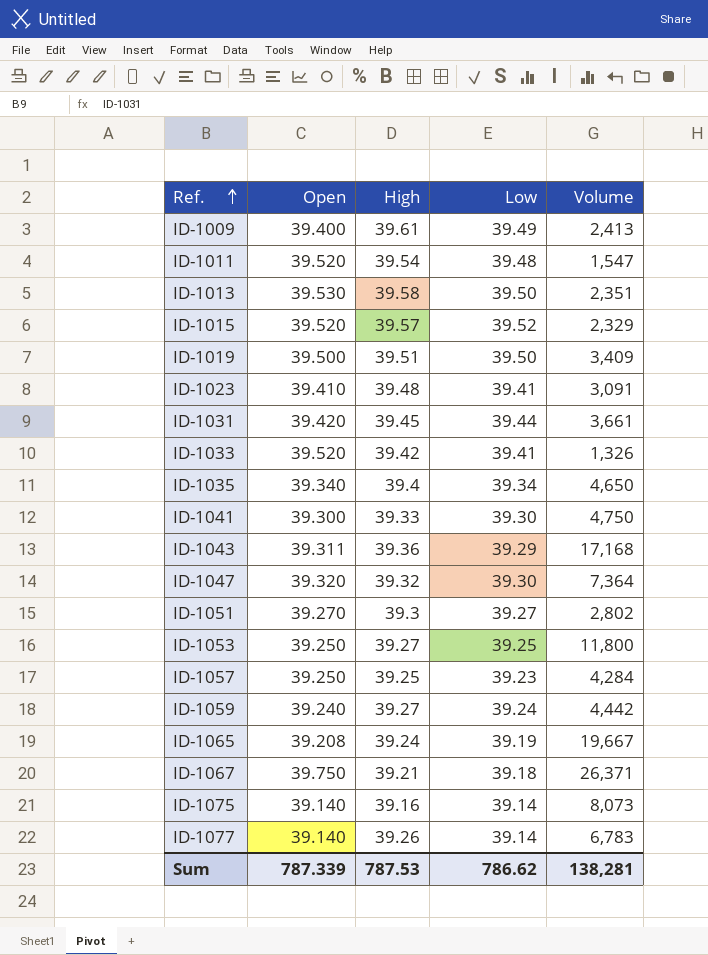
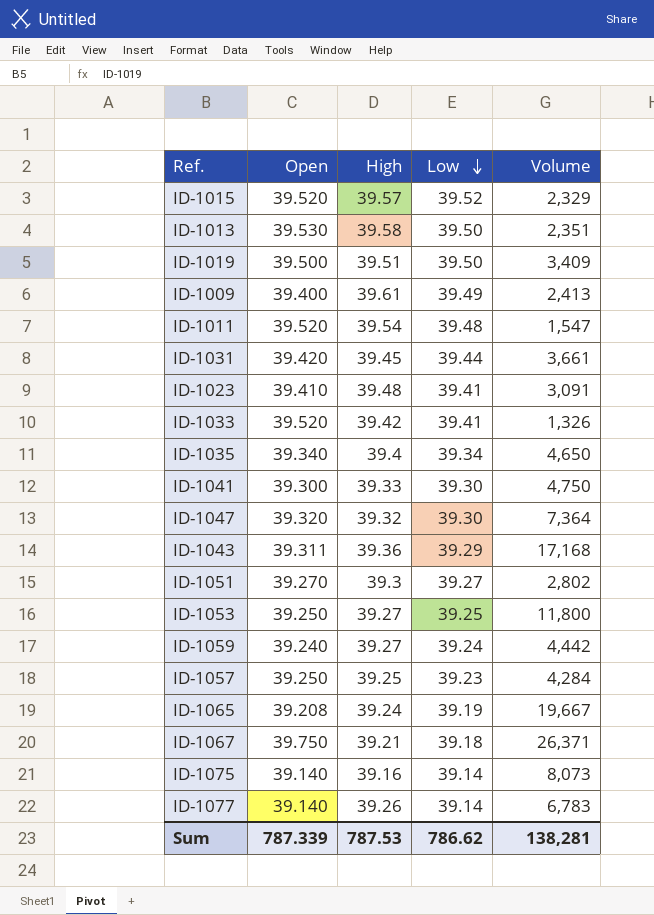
row order: Ref. ascending -> Low descending

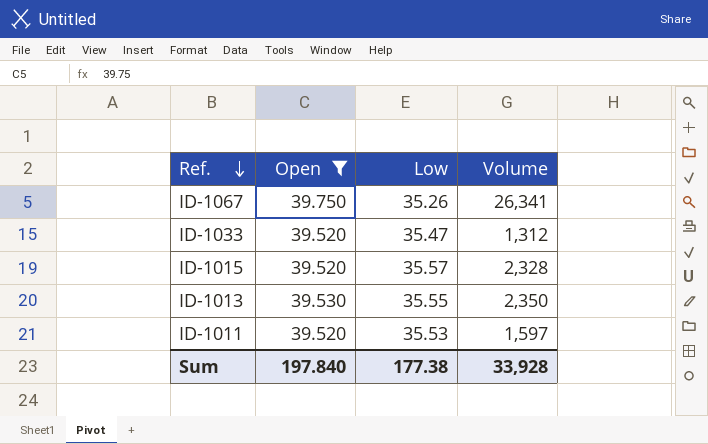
filter: none -> Open >= 39.520
row order: Low descending -> Ref. descending
column High | position: 3 -> none
ID-1067 | Low: 39.18 -> 35.26
ID-1067 | Volume: 26,371 -> 26,341
ID-1033 | Low: 39.41 -> 35.47
ID-1033 | Volume: 1,326 -> 1,312
ID-1015 | Low: 39.52 -> 35.57
ID-1015 | Volume: 2,329 -> 2,328
ID-1013 | Low: 39.50 -> 35.55
ID-1013 | Volume: 2,351 -> 2,350
ID-1011 | Low: 39.48 -> 35.53
ID-1011 | Volume: 1,547 -> 1,597
Sum | Open: 787.339 -> 197.840
Sum | Low: 786.62 -> 177.38
Sum | Volume: 138,281 -> 33,928

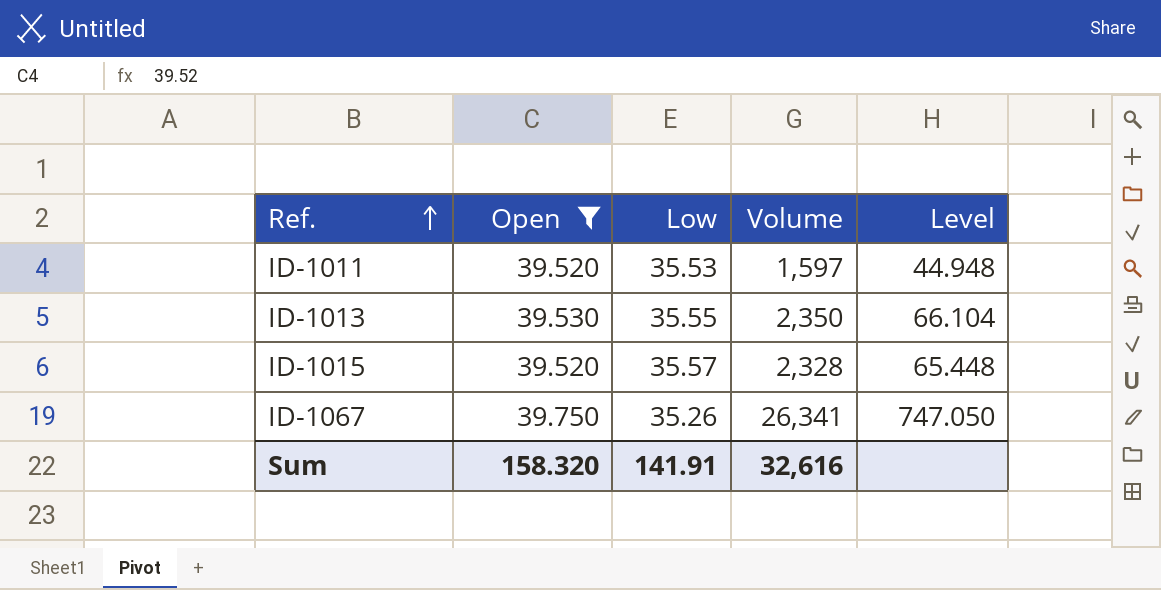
row order: Ref. descending -> Ref. ascending
column Level | formula: none -> [Volume] / [Low]
row ID-1033: 39.520 | 35.47 | 1,312 -> none
Sum | Open: 197.840 -> 158.320
Sum | Low: 177.38 -> 141.91
Sum | Volume: 33,928 -> 32,616

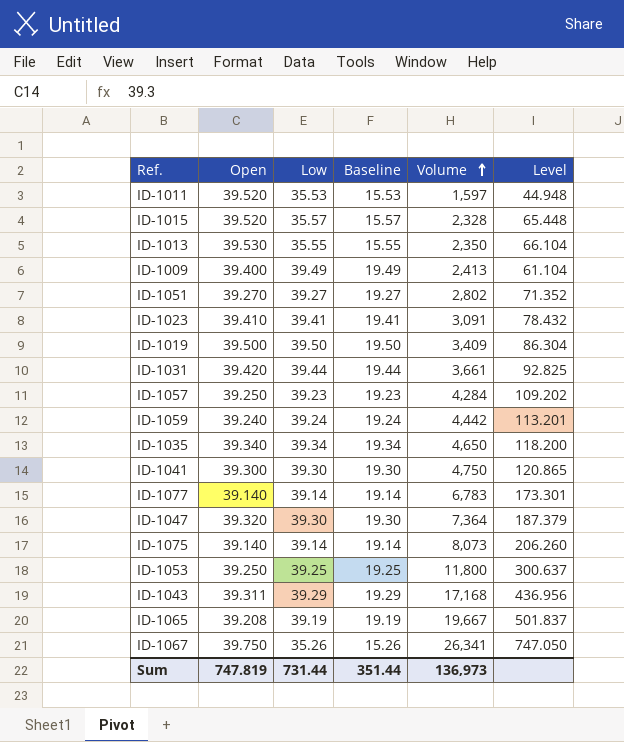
filter: Open >= 39.520 -> none
row order: Ref. ascending -> Volume ascending
column Baseline | formula: none -> [Low] - 20
Sum | Open: 158.320 -> 747.819
Sum | Low: 141.91 -> 731.44
Sum | Volume: 32,616 -> 136,973

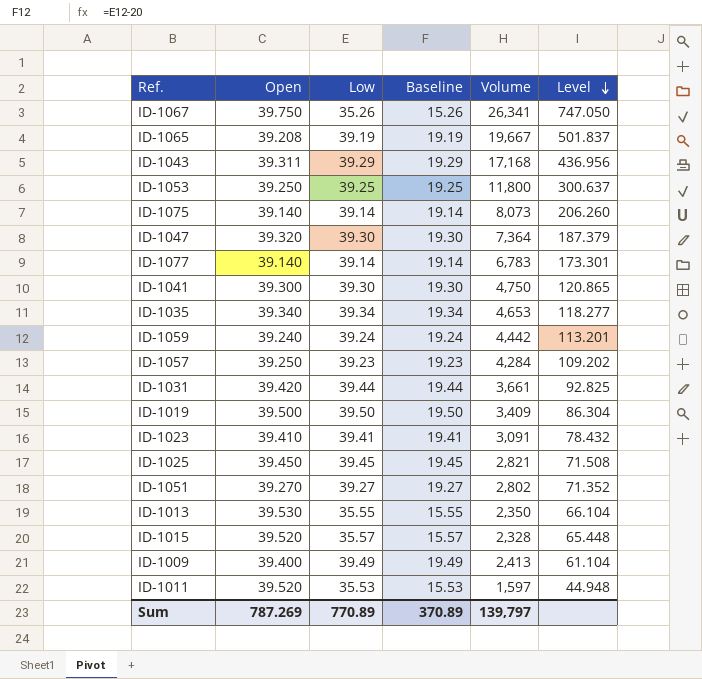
row order: Volume ascending -> Level descending
ID-1035 | Volume: 4,650 -> 4,653
ID-1035 | Level: 118.200 -> 118.277
row ID-1025: none -> 39.450 | 39.45 | 19.45 | 2,821 | 71.508
Sum | Open: 747.819 -> 787.269
Sum | Low: 731.44 -> 770.89
Sum | Baseline: 351.44 -> 370.89
Sum | Volume: 136,973 -> 139,797

